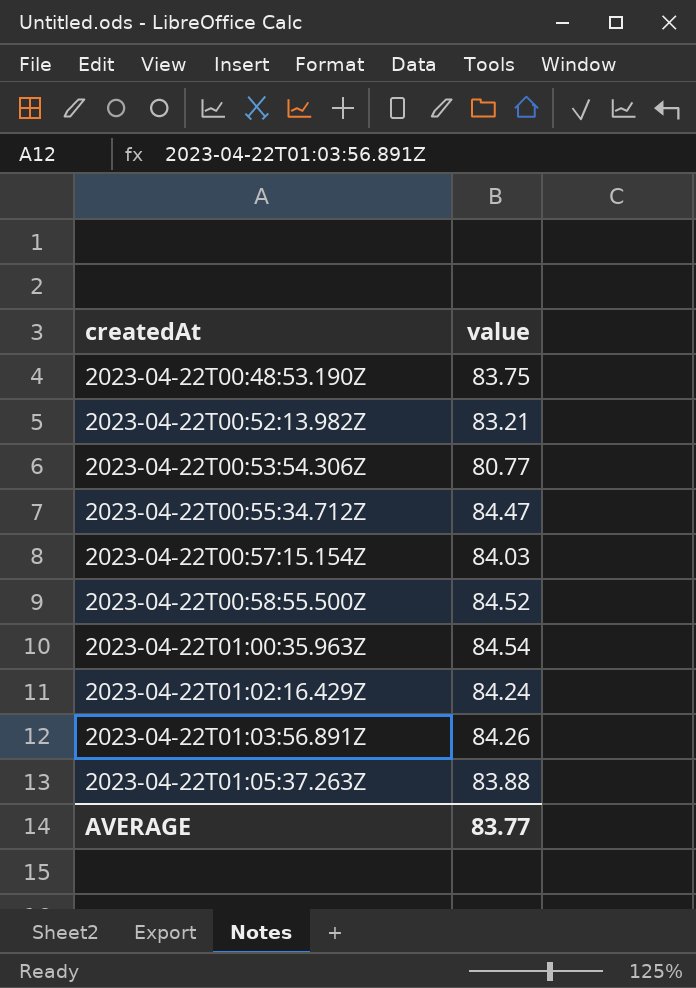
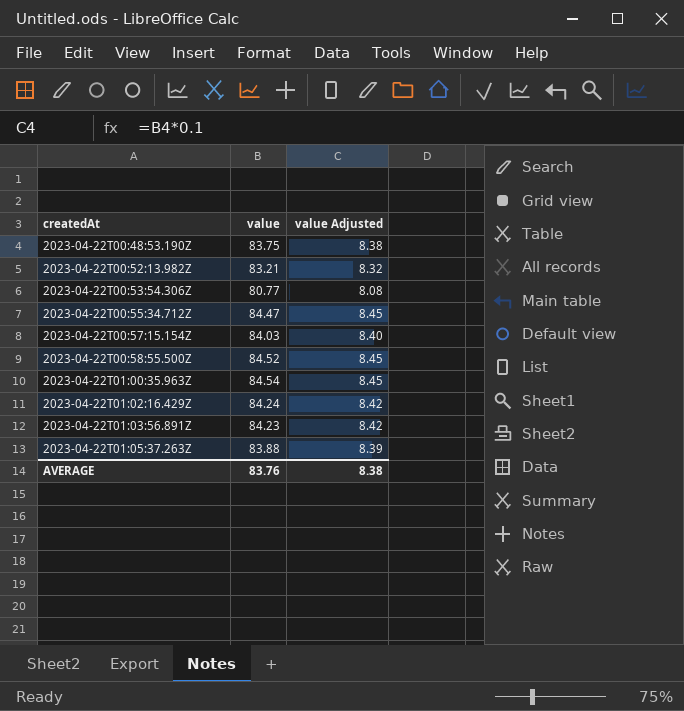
column value Adjusted | formula: none -> [value] * 0.1
2023-04-22T01:03:56.891Z | value: 84.26 -> 84.23
AVERAGE | value: 83.77 -> 83.76

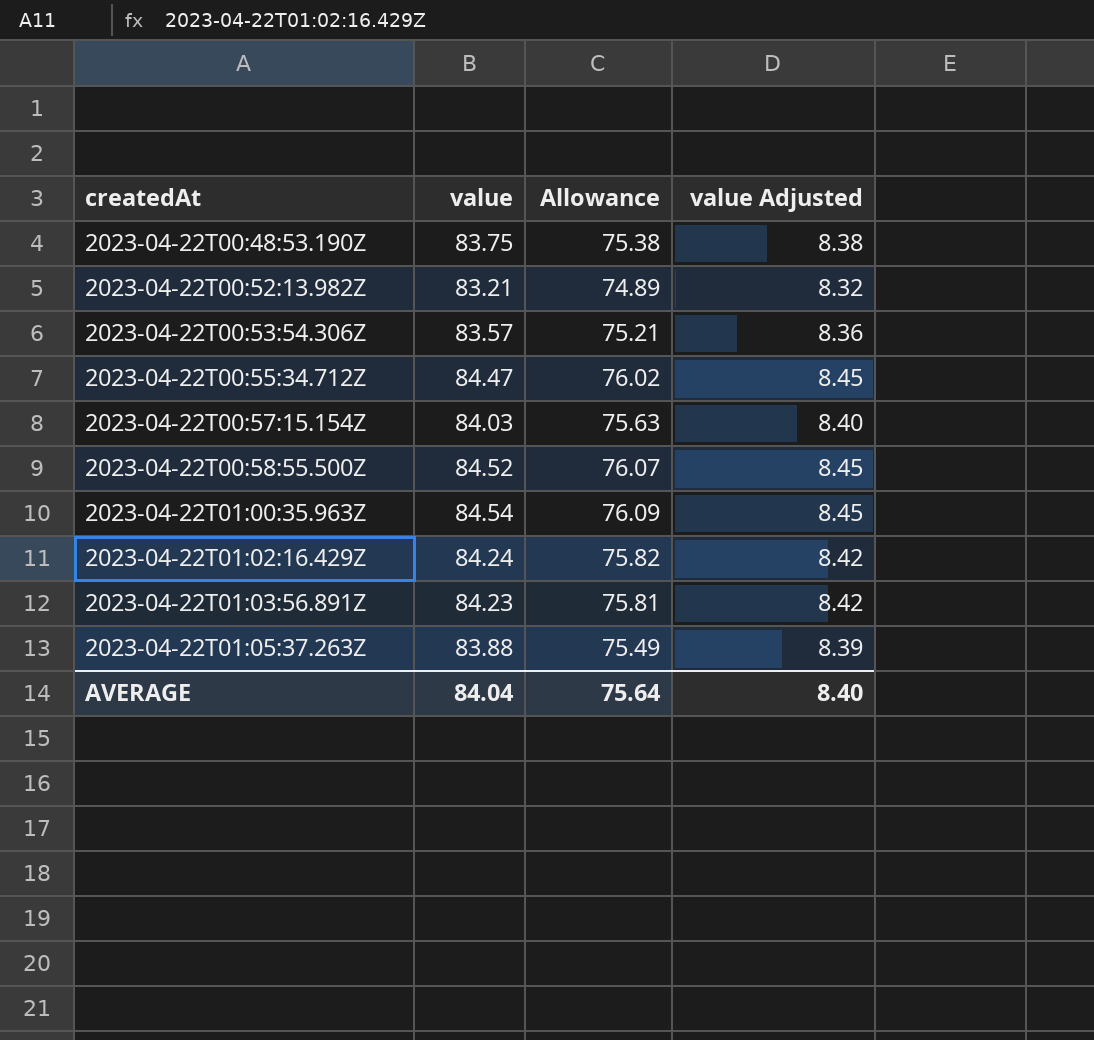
column Allowance | formula: none -> [value] * 0.9
2023-04-22T00:53:54.306Z | value: 80.77 -> 83.57
2023-04-22T00:53:54.306Z | value Adjusted: 8.08 -> 8.36
AVERAGE | value: 83.76 -> 84.04
AVERAGE | value Adjusted: 8.38 -> 8.40

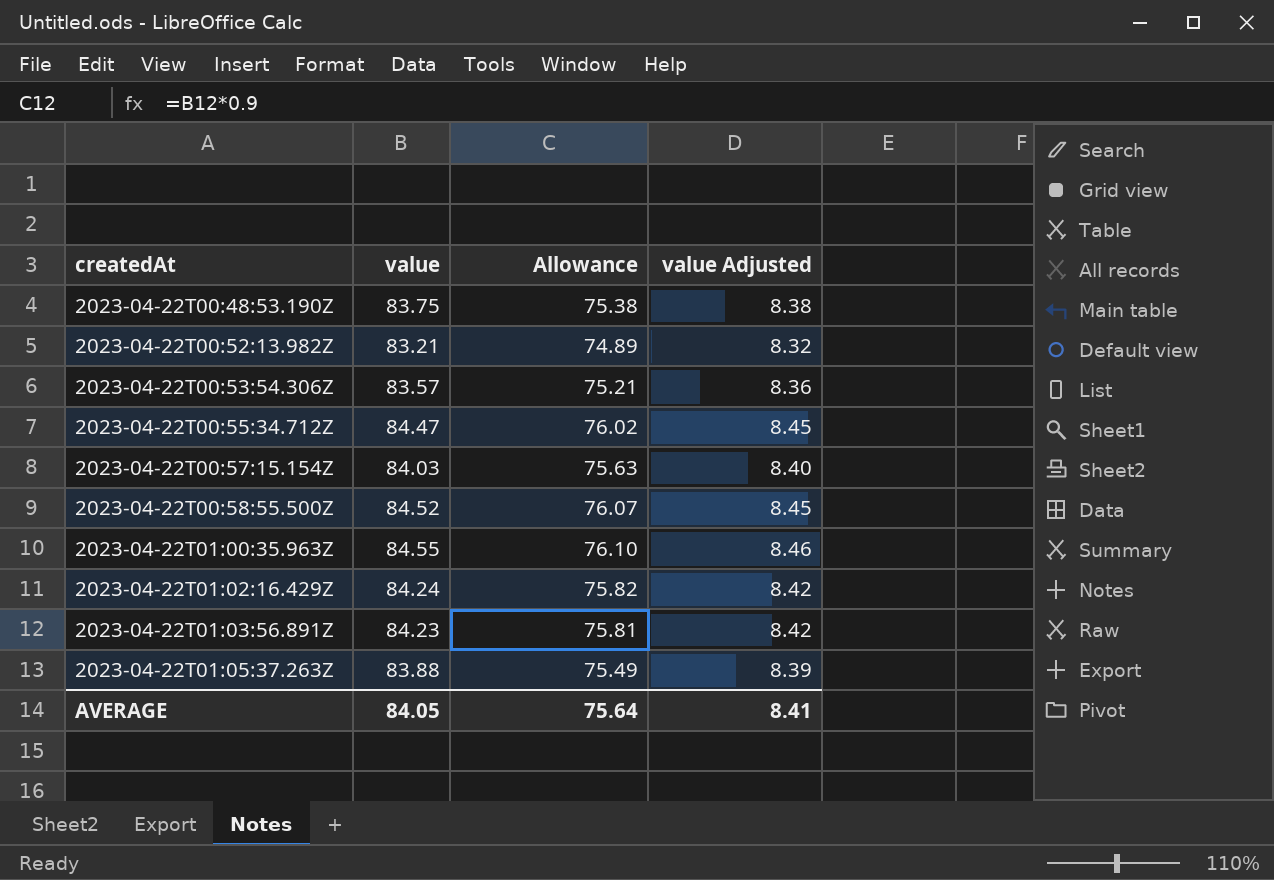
2023-04-22T01:00:35.963Z | value: 84.54 -> 84.55
2023-04-22T01:00:35.963Z | Allowance: 76.09 -> 76.10
2023-04-22T01:00:35.963Z | value Adjusted: 8.45 -> 8.46
AVERAGE | value: 84.04 -> 84.05
AVERAGE | value Adjusted: 8.40 -> 8.41

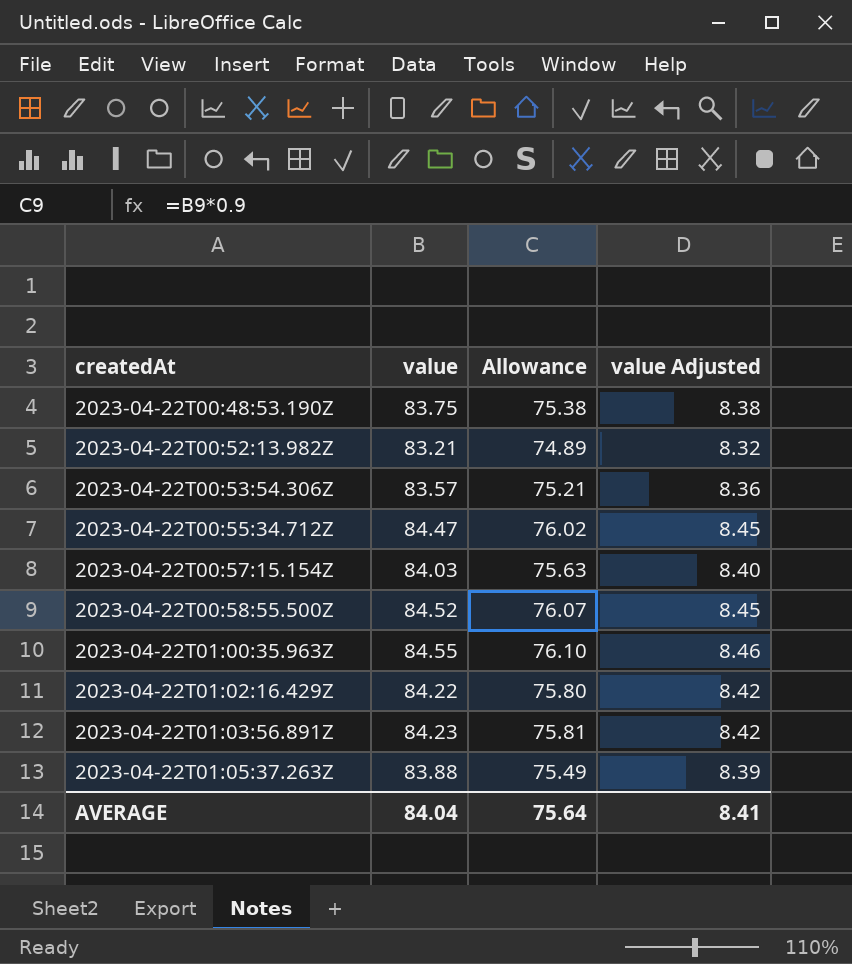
2023-04-22T01:02:16.429Z | value: 84.24 -> 84.22
2023-04-22T01:02:16.429Z | Allowance: 75.82 -> 75.80
AVERAGE | value: 84.05 -> 84.04

